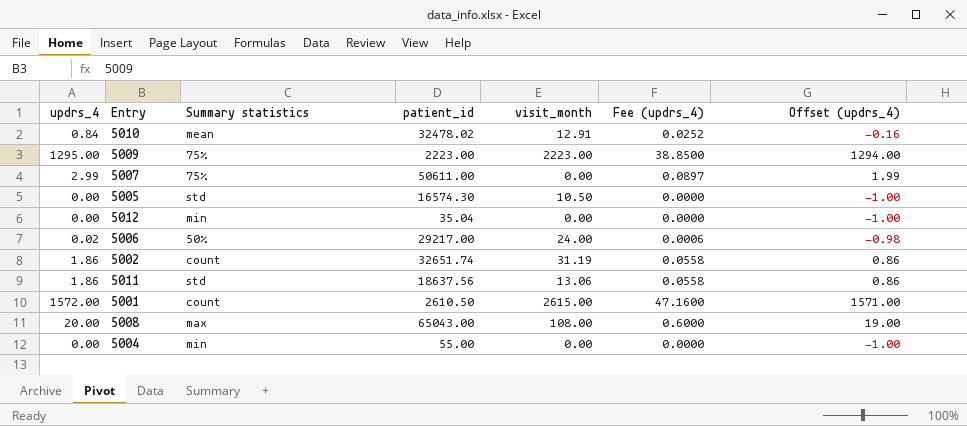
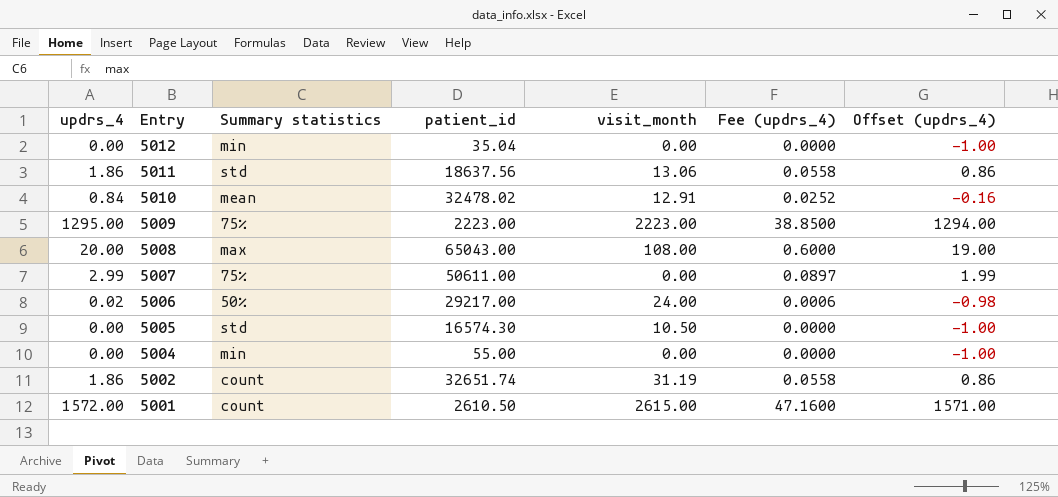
row order: none -> Entry descending

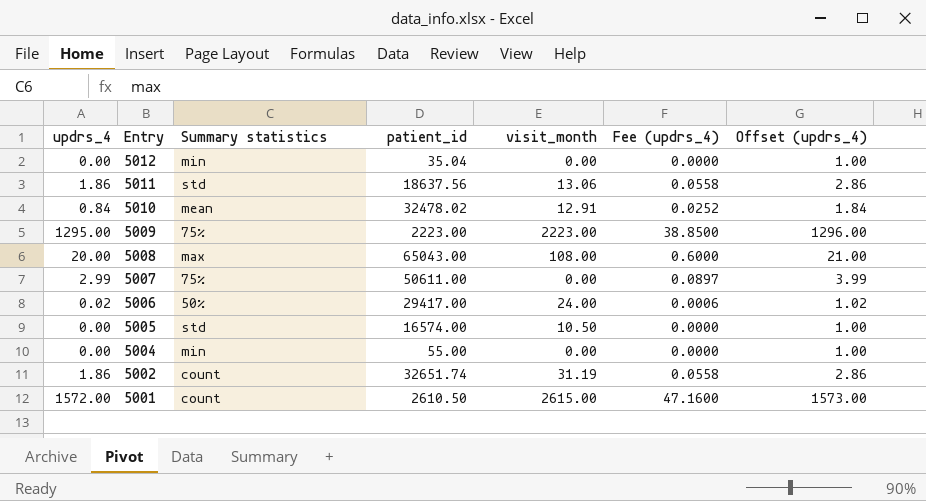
column Offset (updrs_4) | formula: [updrs_4] - 1 -> [updrs_4] + 1
5006 | patient_id: 29217.00 -> 29417.00
5005 | patient_id: 16574.30 -> 16574.00

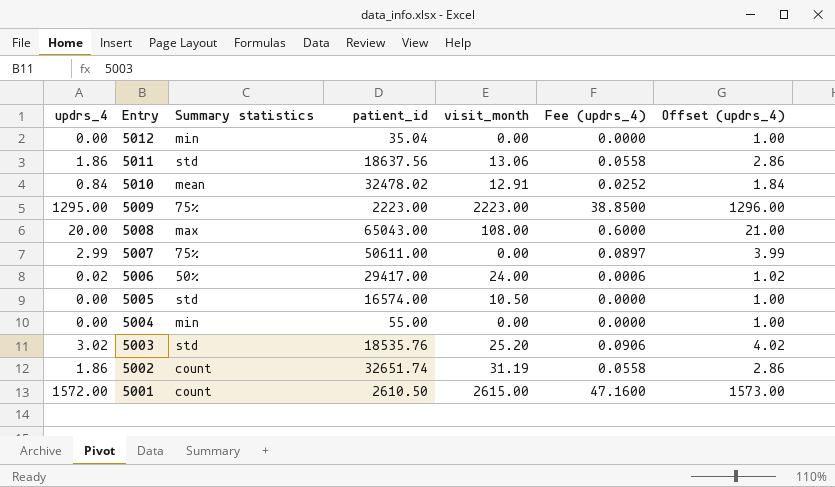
row 5003: none -> 3.02 | std | 18535.76 | 25.20 | 0.0906 | 4.02

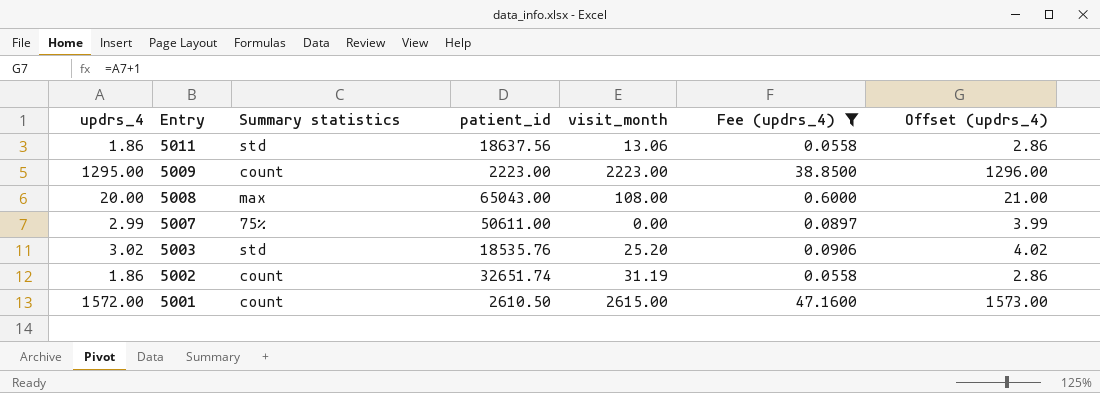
filter: none -> Fee (updrs_4) >= 0.0558
5009 | Summary statistics: 75% -> count

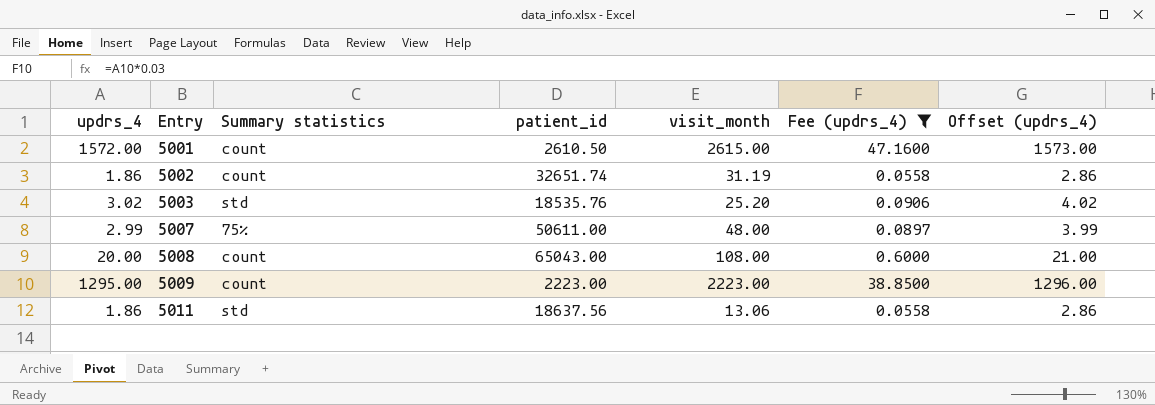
row order: Entry descending -> Entry ascending
5007 | visit_month: 0.00 -> 48.00
5008 | Summary statistics: max -> count

